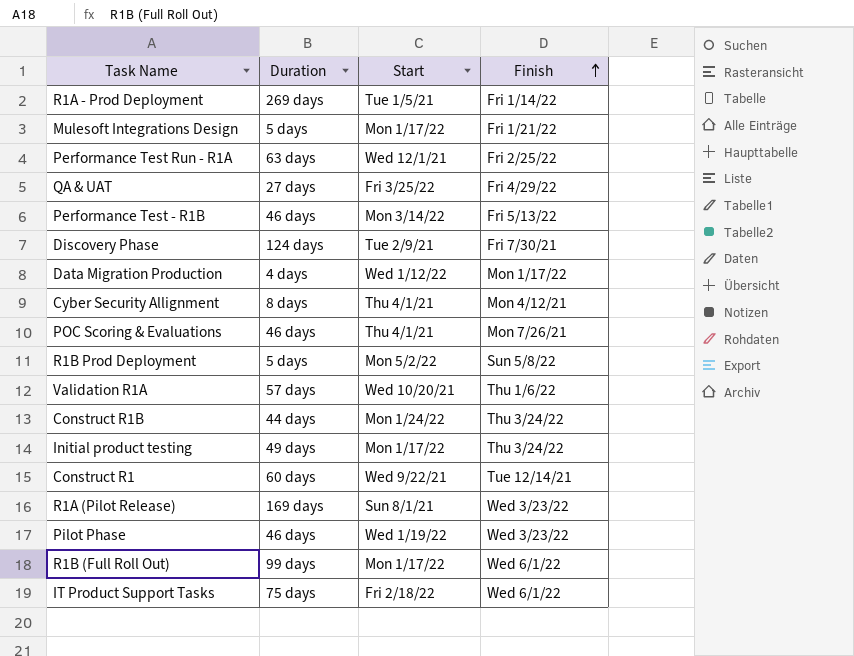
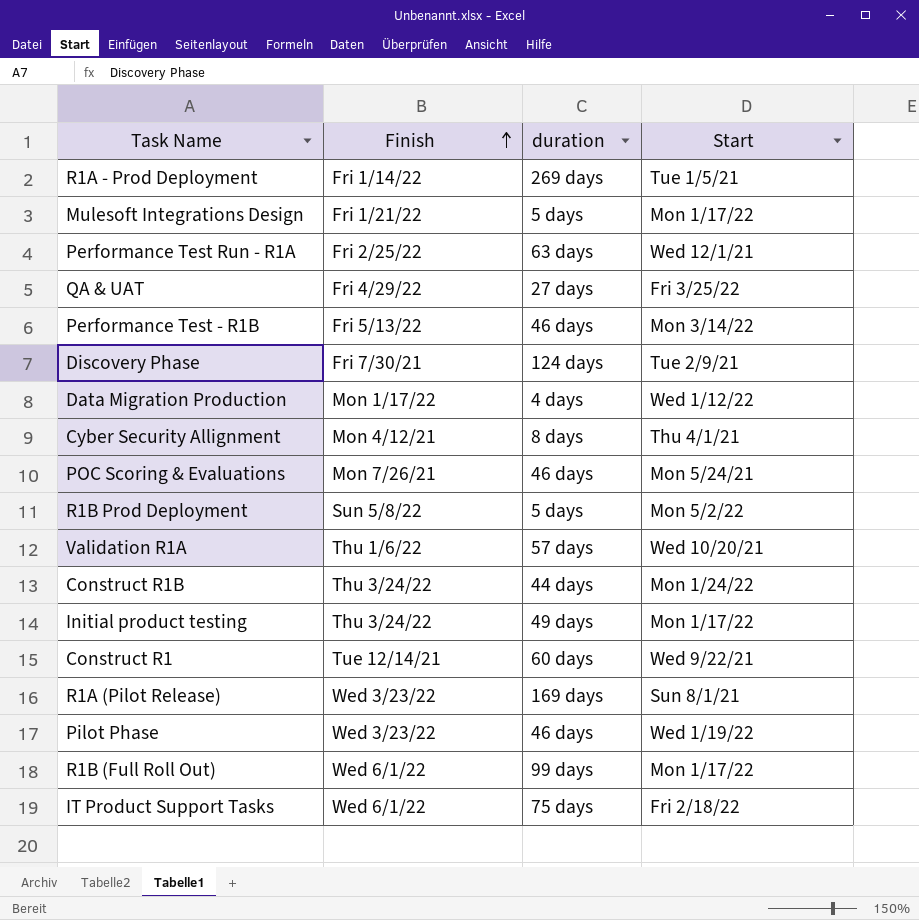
column Finish | position: 4 -> 2
column name: Duration -> duration
POC Scoring & Evaluations | Start: Thu 4/1/21 -> Mon 5/24/21

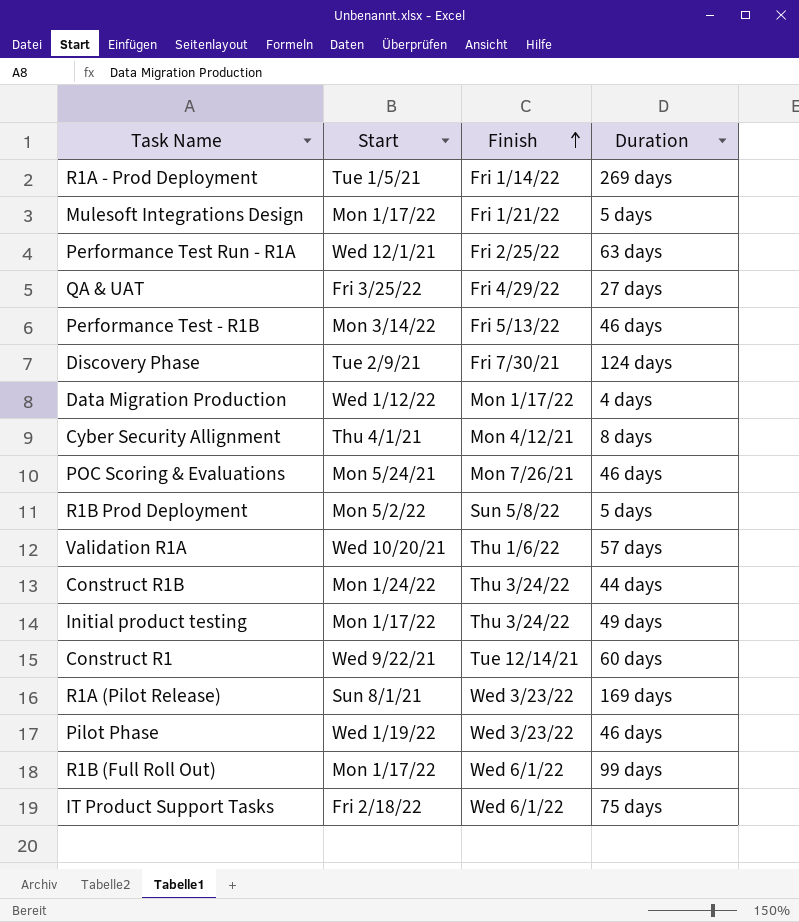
column Start | position: 4 -> 2
column name: duration -> Duration

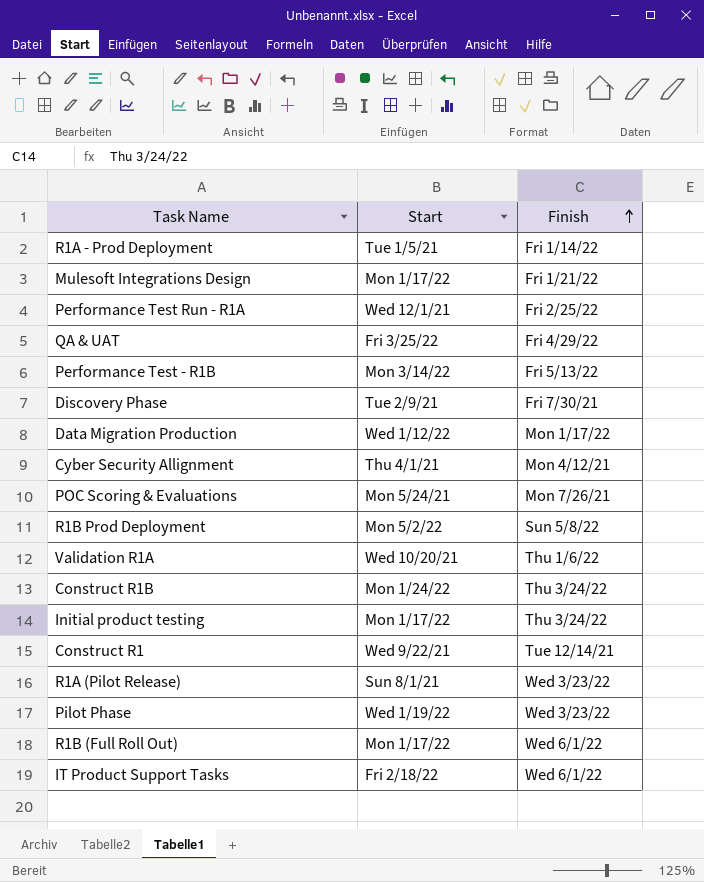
column Duration | position: 4 -> none

